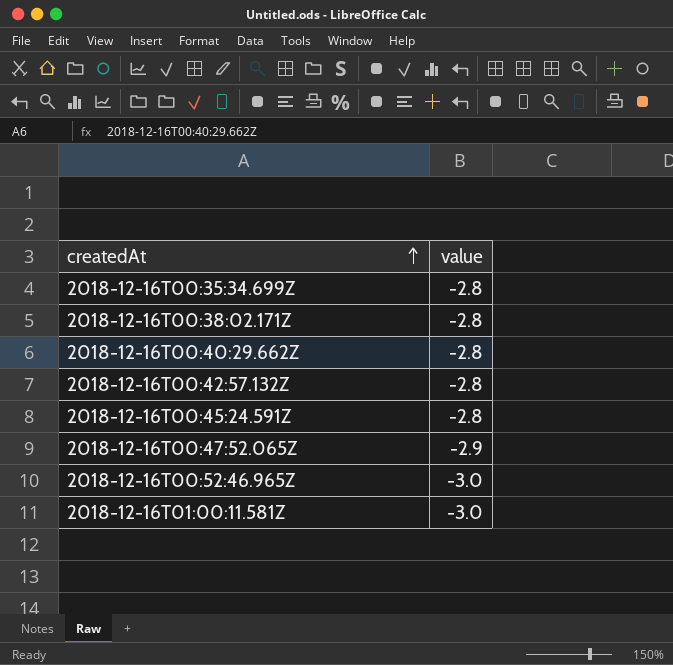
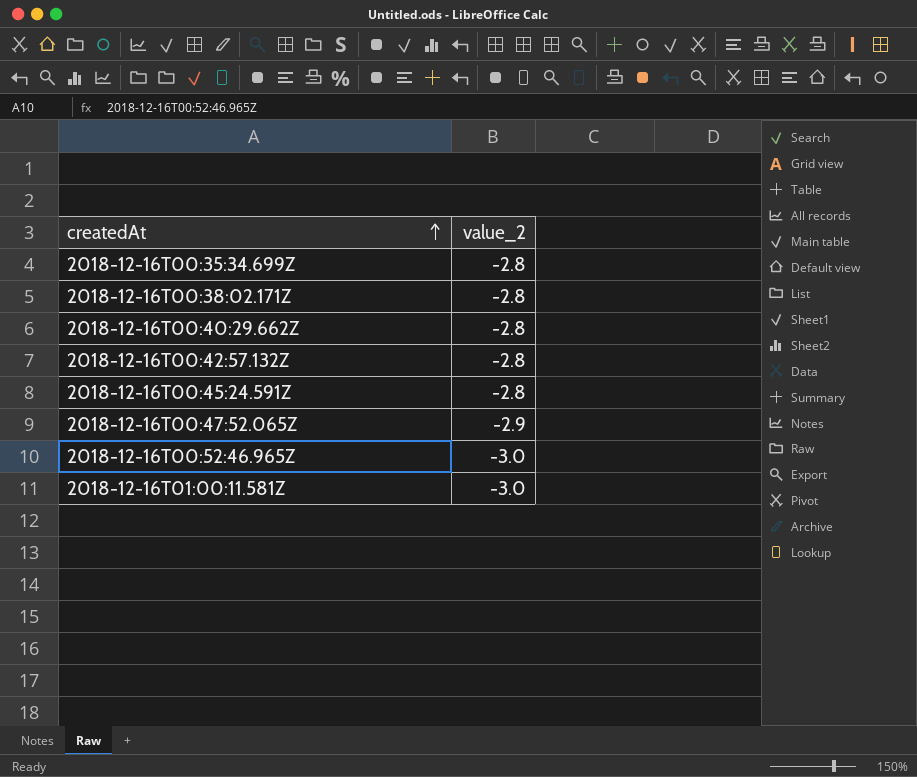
column name: value -> value_2

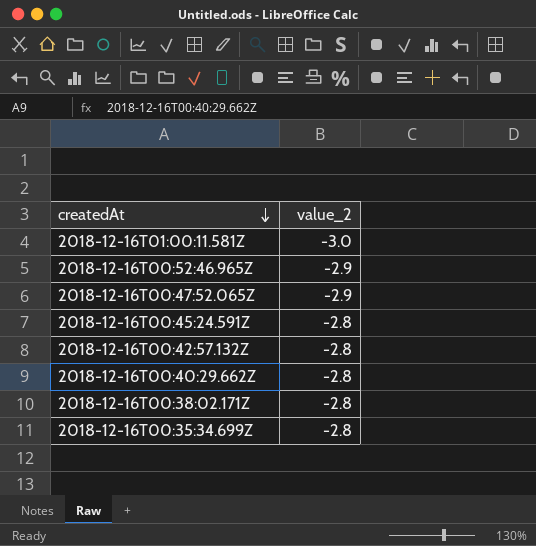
row order: createdAt ascending -> createdAt descending
2018-12-16T00:52:46.965Z | value_2: -3.0 -> -2.9

